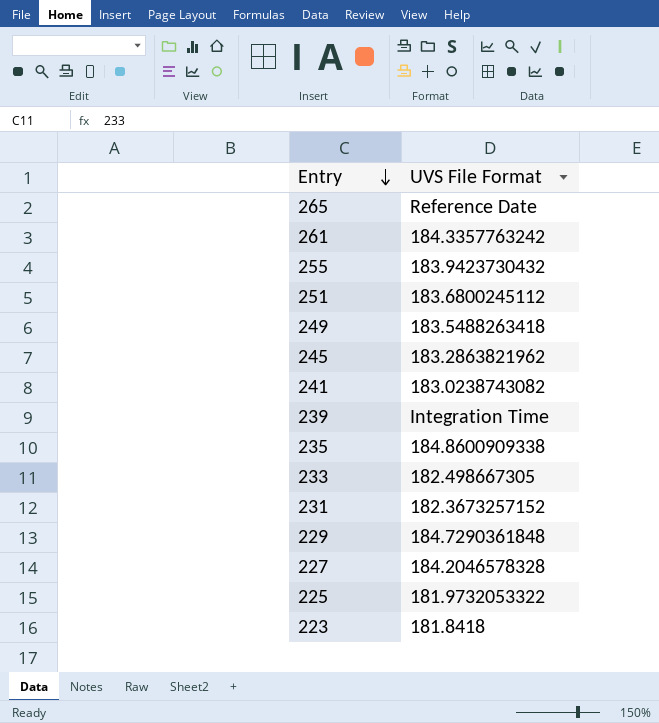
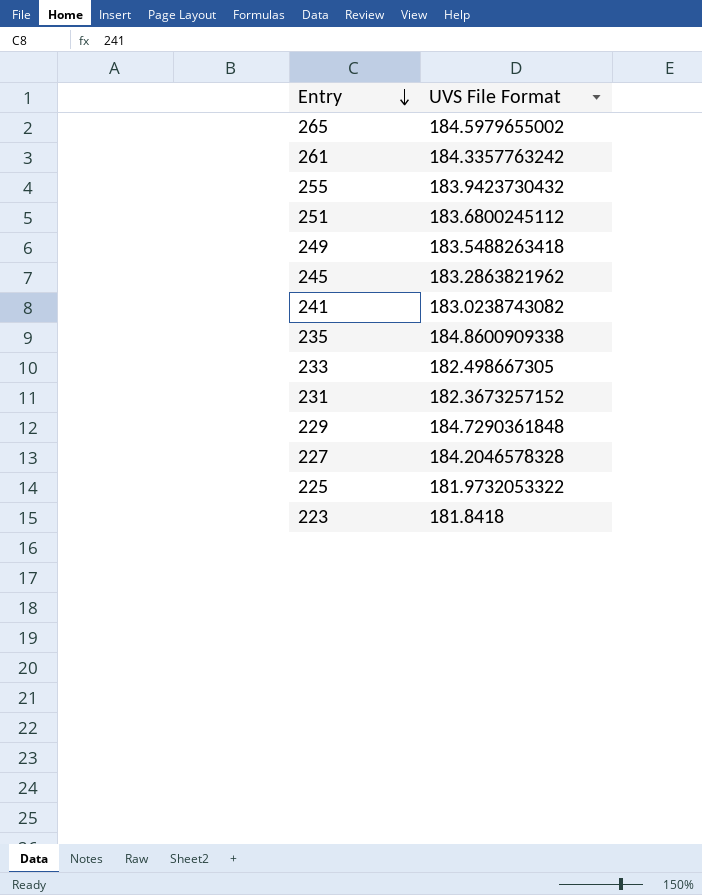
row 239: Integration Time -> none
265 | UVS File Format: Reference Date -> 184.5979655002

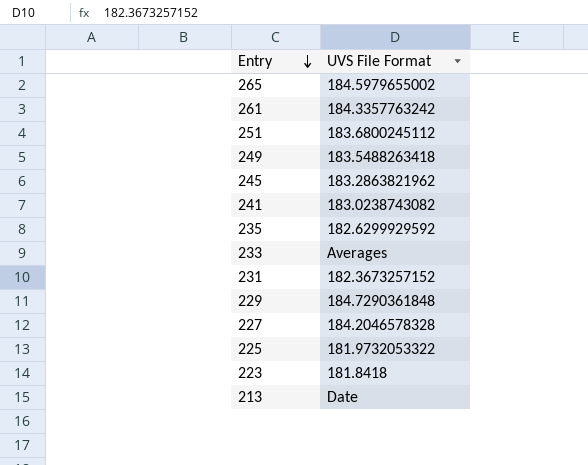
row 255: 183.9423730432 -> none
235 | UVS File Format: 184.8600909338 -> 182.6299929592
233 | UVS File Format: 182.498667305 -> Averages
row 213: none -> Date

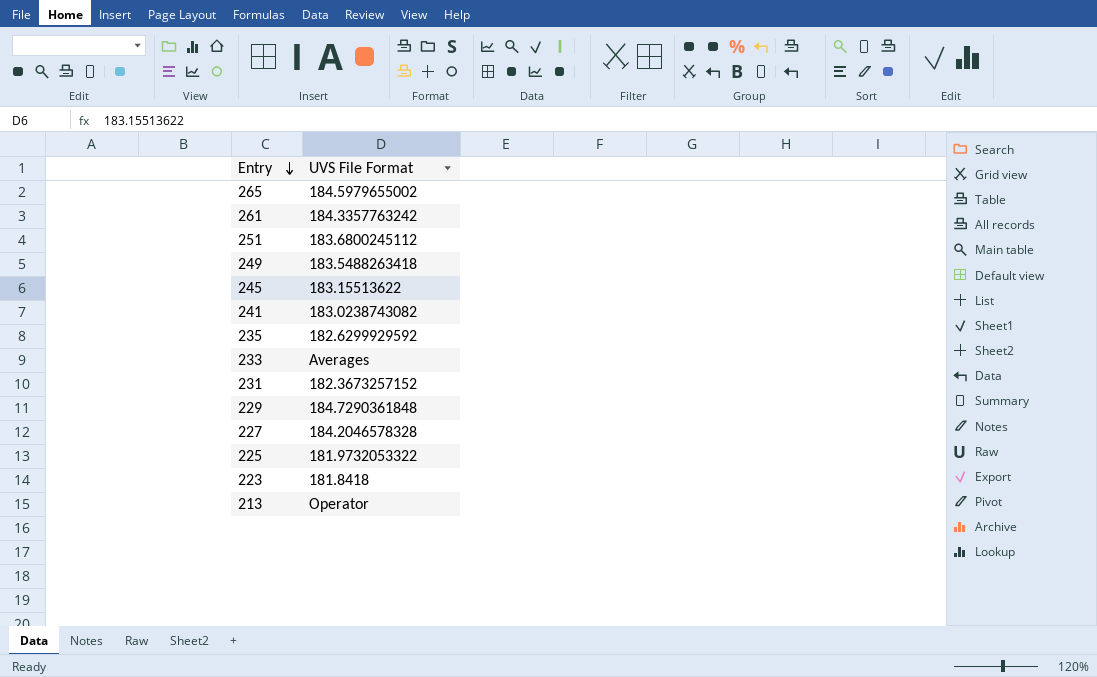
245 | UVS File Format: 183.2863821962 -> 183.15513622
213 | UVS File Format: Date -> Operator

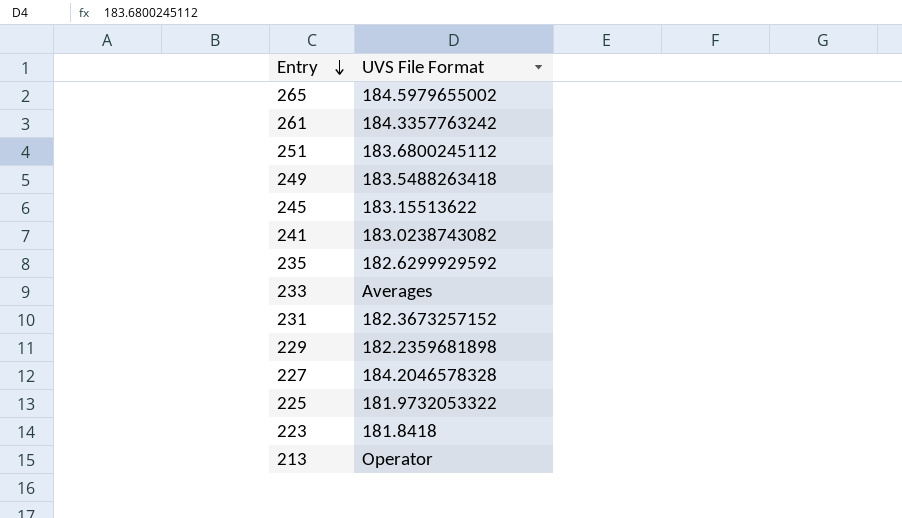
229 | UVS File Format: 184.7290361848 -> 182.2359681898

